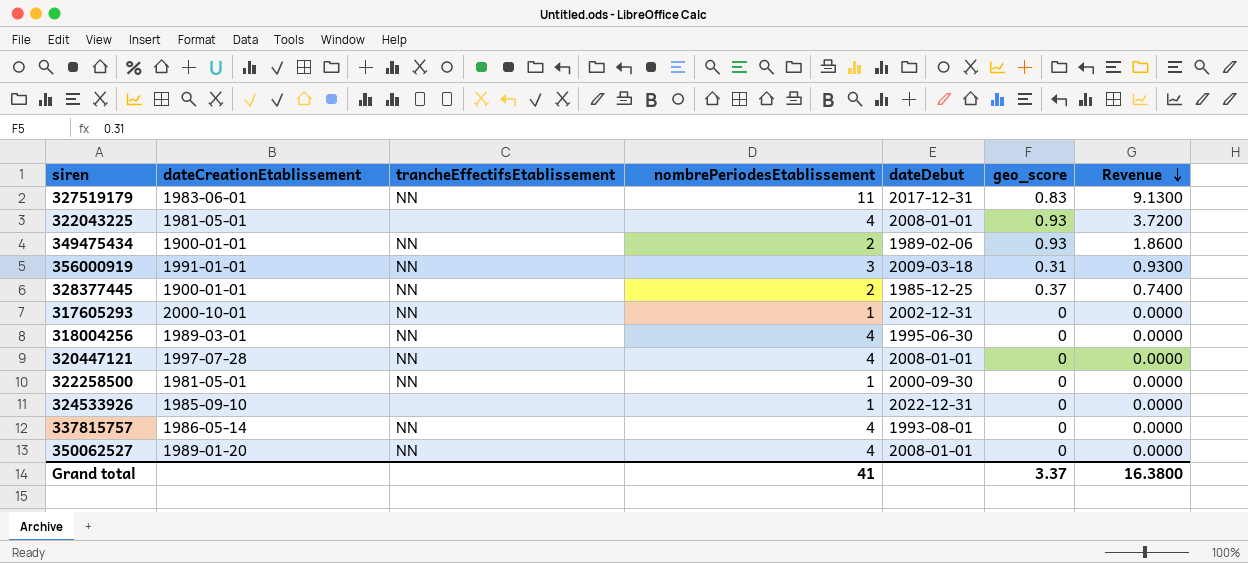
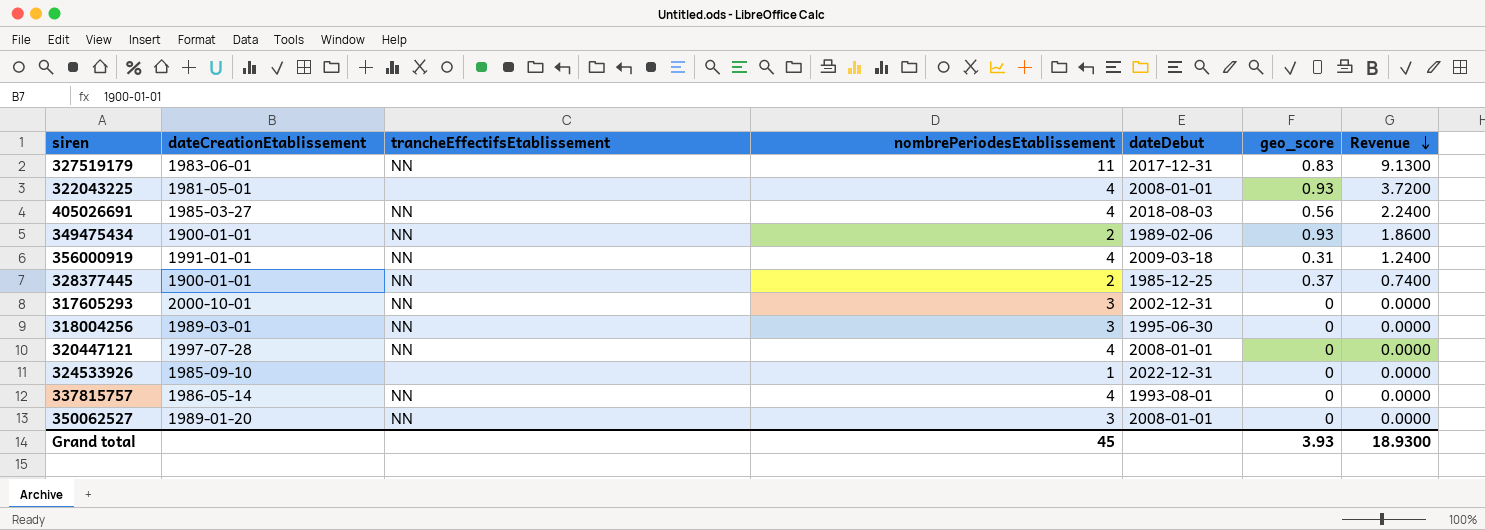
row 322258500: 1981-05-01 | NN | 1 | 2000-09-30 | 0 | 0.0000 -> none
row 405026691: none -> 1985-03-27 | NN | 4 | 2018-08-03 | 0.56 | 2.2400
356000919 | nombrePeriodesEtablissement: 3 -> 4
356000919 | Revenue: 0.9300 -> 1.2400
317605293 | nombrePeriodesEtablissement: 1 -> 3
318004256 | nombrePeriodesEtablissement: 4 -> 3
350062527 | nombrePeriodesEtablissement: 4 -> 3
Grand total | nombrePeriodesEtablissement: 41 -> 45
Grand total | geo_score: 3.37 -> 3.93
Grand total | Revenue: 16.3800 -> 18.9300

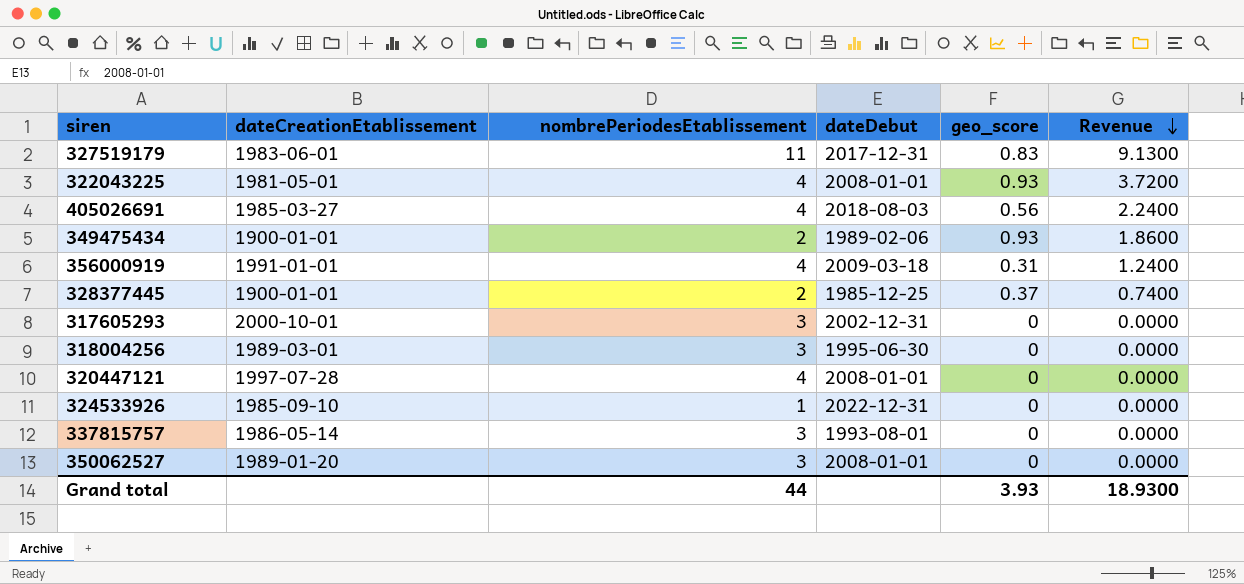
column trancheEffectifsEtablissement | position: 3 -> none
337815757 | nombrePeriodesEtablissement: 4 -> 3
Grand total | nombrePeriodesEtablissement: 45 -> 44

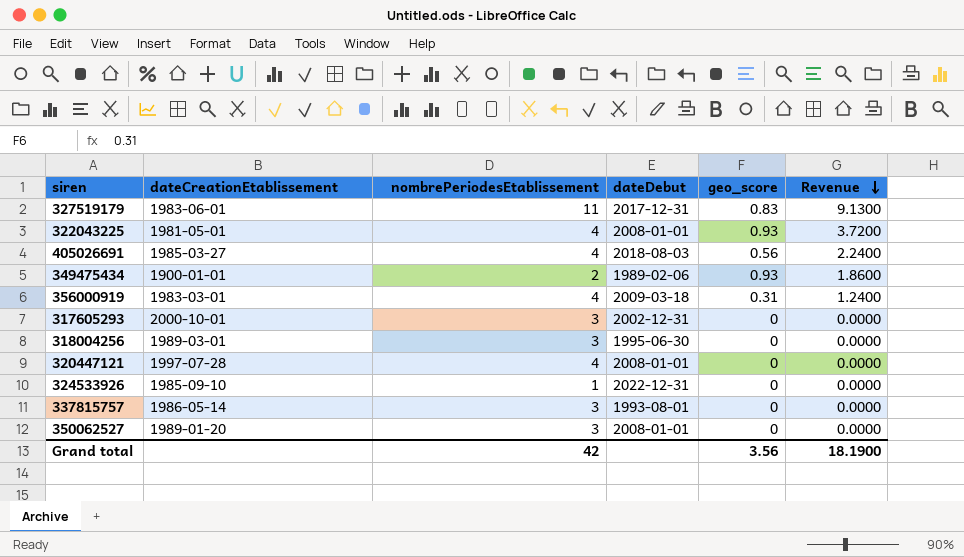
row 328377445: 1900-01-01 | 2 | 1985-12-25 | 0.37 | 0.7400 -> none
356000919 | dateCreationEtablissement: 1991-01-01 -> 1983-03-01
Grand total | nombrePeriodesEtablissement: 44 -> 42
Grand total | geo_score: 3.93 -> 3.56
Grand total | Revenue: 18.9300 -> 18.1900

